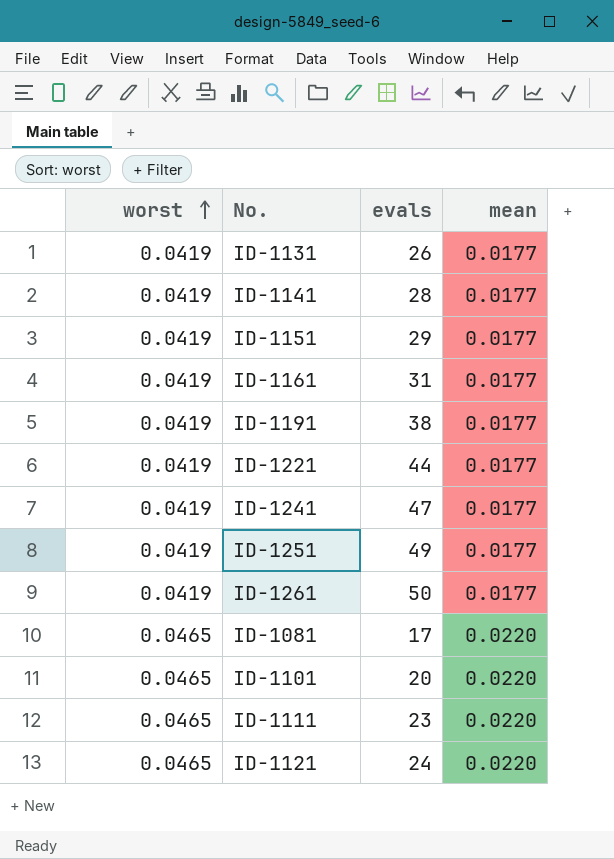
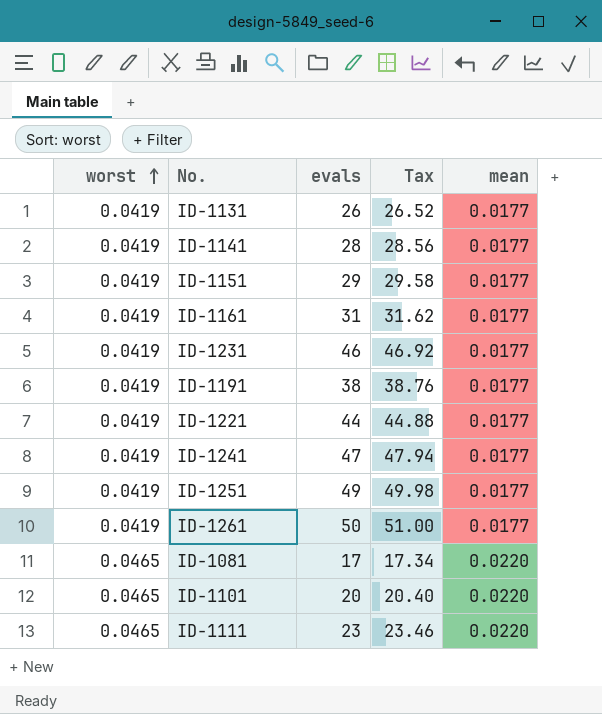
column Tax | formula: none -> [evals] * 1.02
row ID-1121: 0.0465 | 24 | 0.0220 -> none
row ID-1231: none -> 0.0419 | 46 | 46.92 | 0.0177

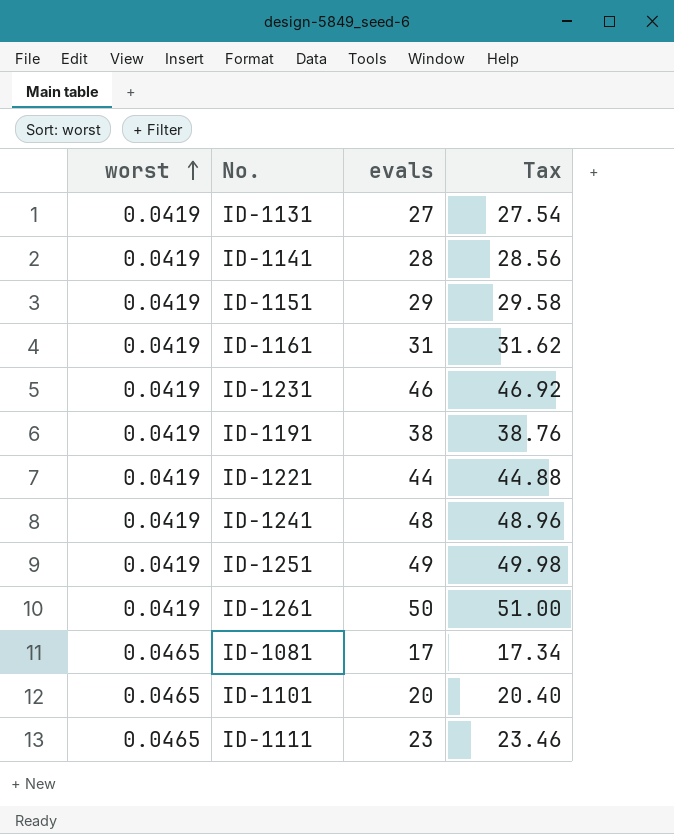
column mean | position: 5 -> none
ID-1131 | evals: 26 -> 27
ID-1131 | Tax: 26.52 -> 27.54
ID-1241 | evals: 47 -> 48
ID-1241 | Tax: 47.94 -> 48.96

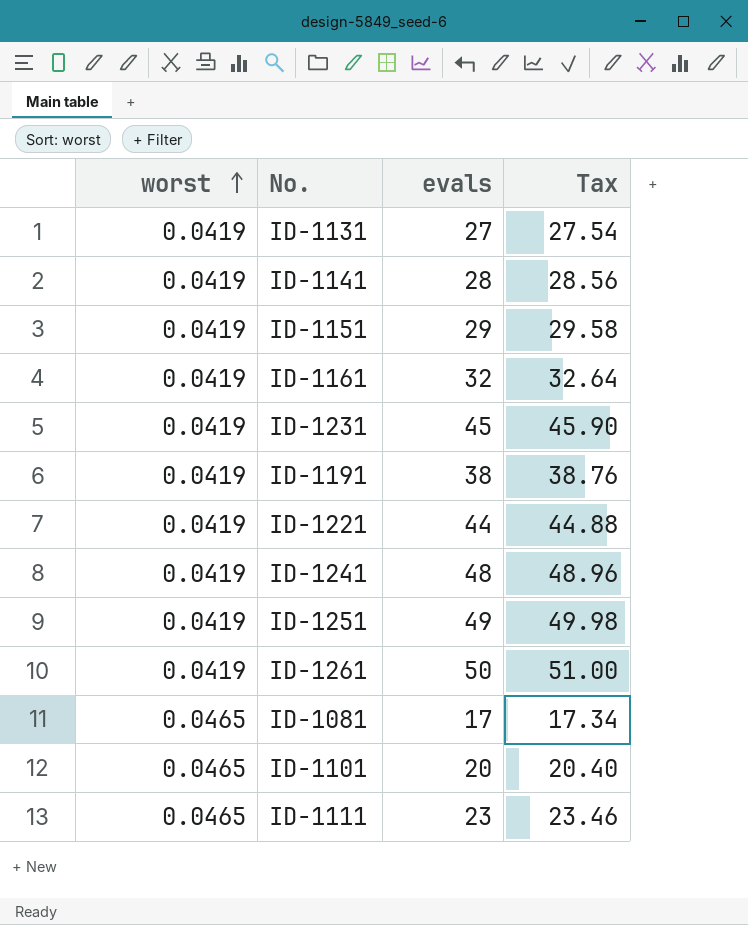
ID-1161 | evals: 31 -> 32
ID-1161 | Tax: 31.62 -> 32.64
ID-1231 | evals: 46 -> 45
ID-1231 | Tax: 46.92 -> 45.90

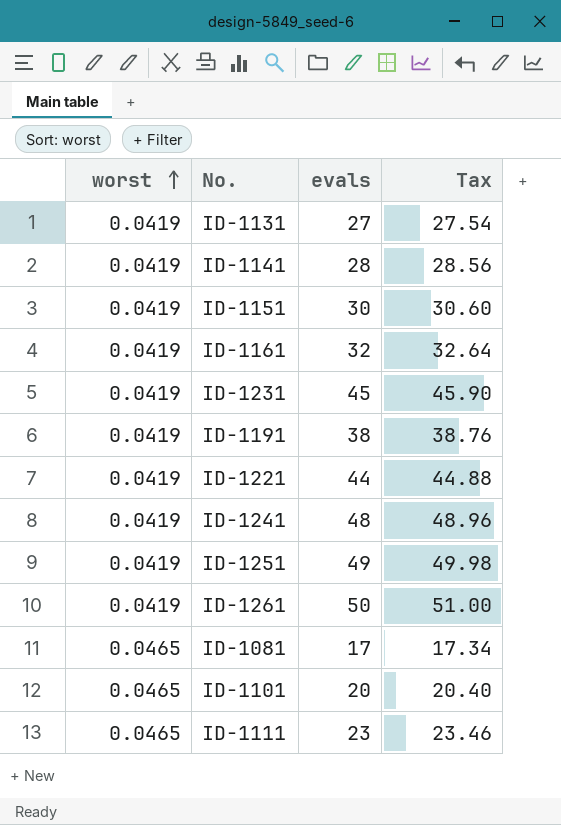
ID-1151 | evals: 29 -> 30
ID-1151 | Tax: 29.58 -> 30.60

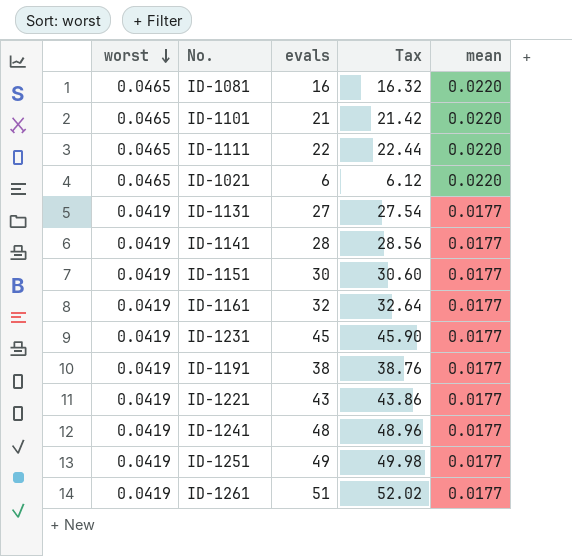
row order: worst ascending -> worst descending
column mean | position: none -> 5
ID-1081 | evals: 17 -> 16
ID-1081 | Tax: 17.34 -> 16.32
ID-1101 | evals: 20 -> 21
ID-1101 | Tax: 20.40 -> 21.42
ID-1111 | evals: 23 -> 22
ID-1111 | Tax: 23.46 -> 22.44
row ID-1021: none -> 0.0465 | 6 | 6.12 | 0.0220
ID-1221 | evals: 44 -> 43
ID-1221 | Tax: 44.88 -> 43.86
ID-1261 | evals: 50 -> 51
ID-1261 | Tax: 51.00 -> 52.02

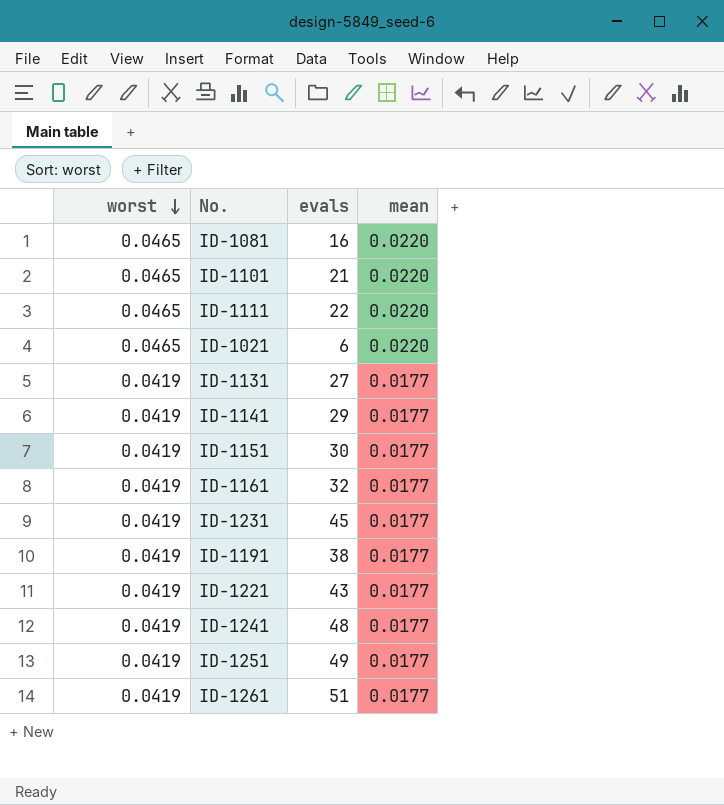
column Tax | formula: [evals] * 1.02 -> none
ID-1141 | evals: 28 -> 29

